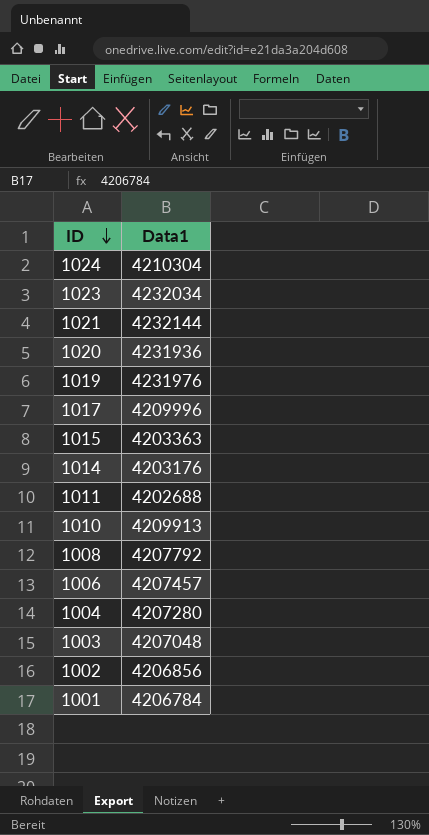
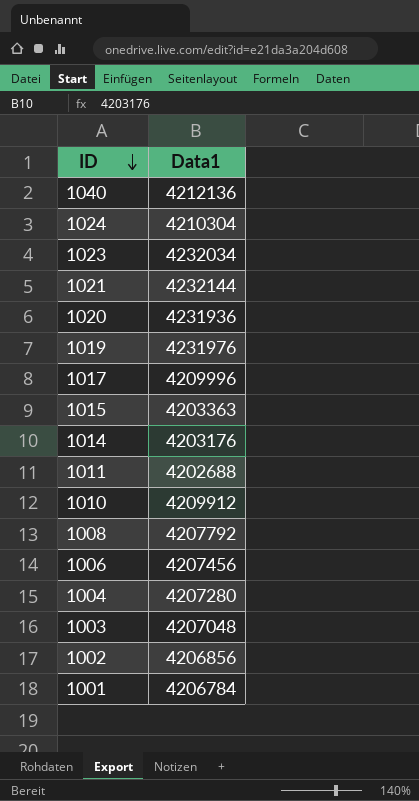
row 1040: none -> 4212136
1010 | Data1: 4209913 -> 4209912
1006 | Data1: 4207457 -> 4207456

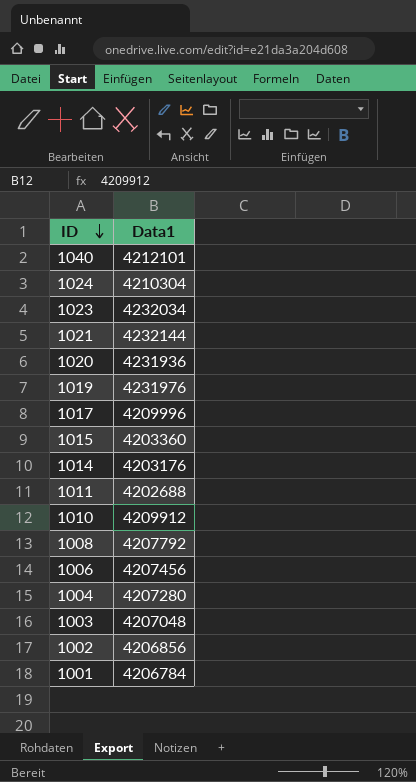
1040 | Data1: 4212136 -> 4212101
1015 | Data1: 4203363 -> 4203360

